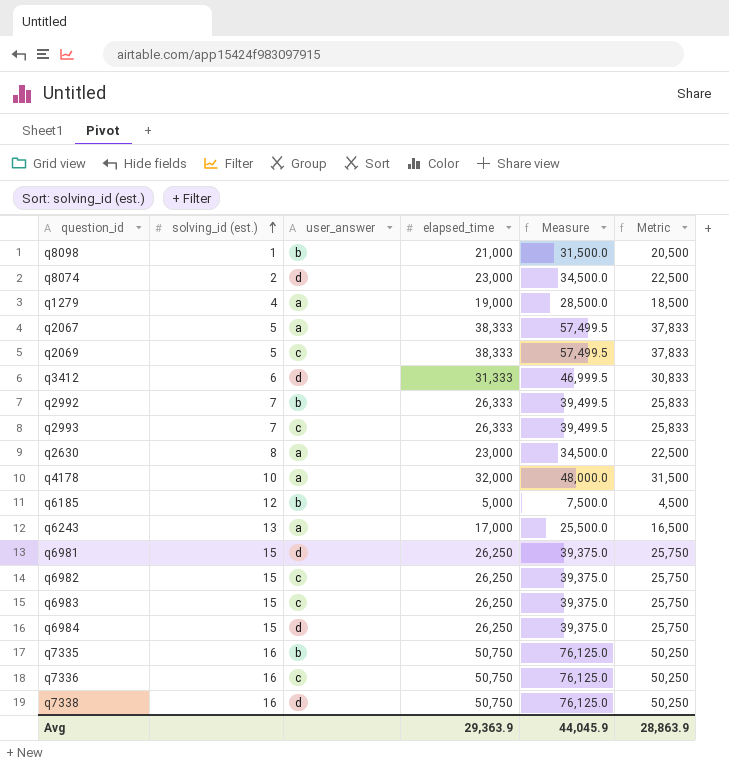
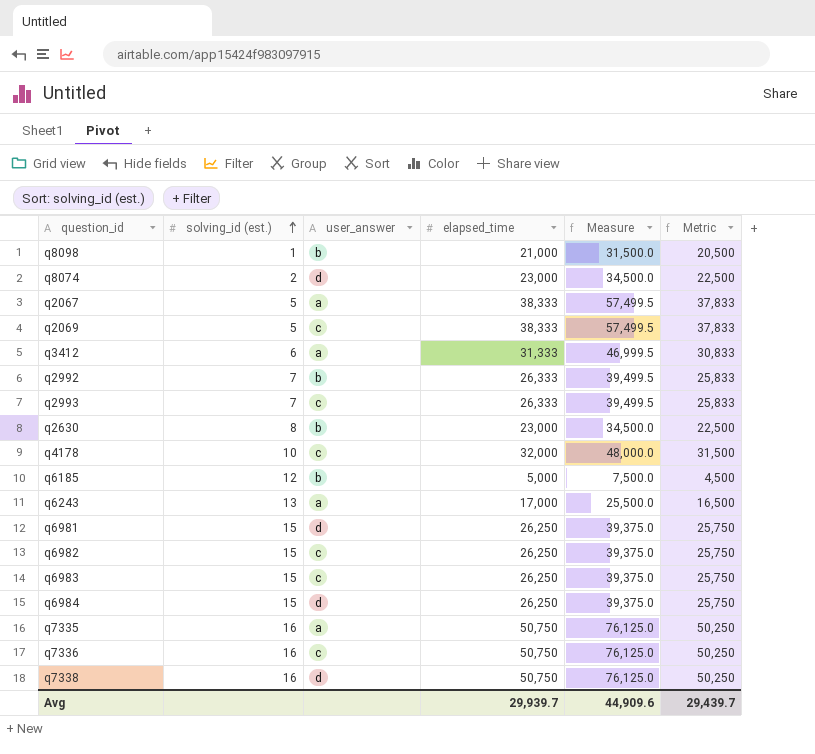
row q1279: 4 | a | 19,000 | 28,500.0 | 18,500 -> none
q3412 | user_answer: d -> a
q2630 | user_answer: a -> b
q4178 | user_answer: a -> c
q7335 | user_answer: b -> a
Avg | elapsed_time: 29,363.9 -> 29,939.7
Avg | Measure: 44,045.9 -> 44,909.6
Avg | Metric: 28,863.9 -> 29,439.7

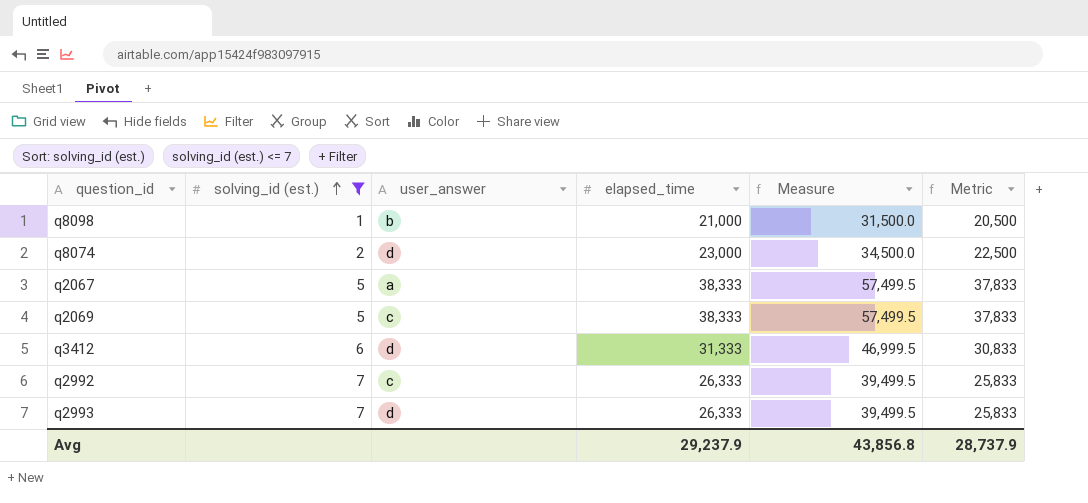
filter: none -> solving_id (est.) <= 7
q3412 | user_answer: a -> d
q2992 | user_answer: b -> c
q2993 | user_answer: c -> d
Avg | elapsed_time: 29,939.7 -> 29,237.9
Avg | Measure: 44,909.6 -> 43,856.8
Avg | Metric: 29,439.7 -> 28,737.9

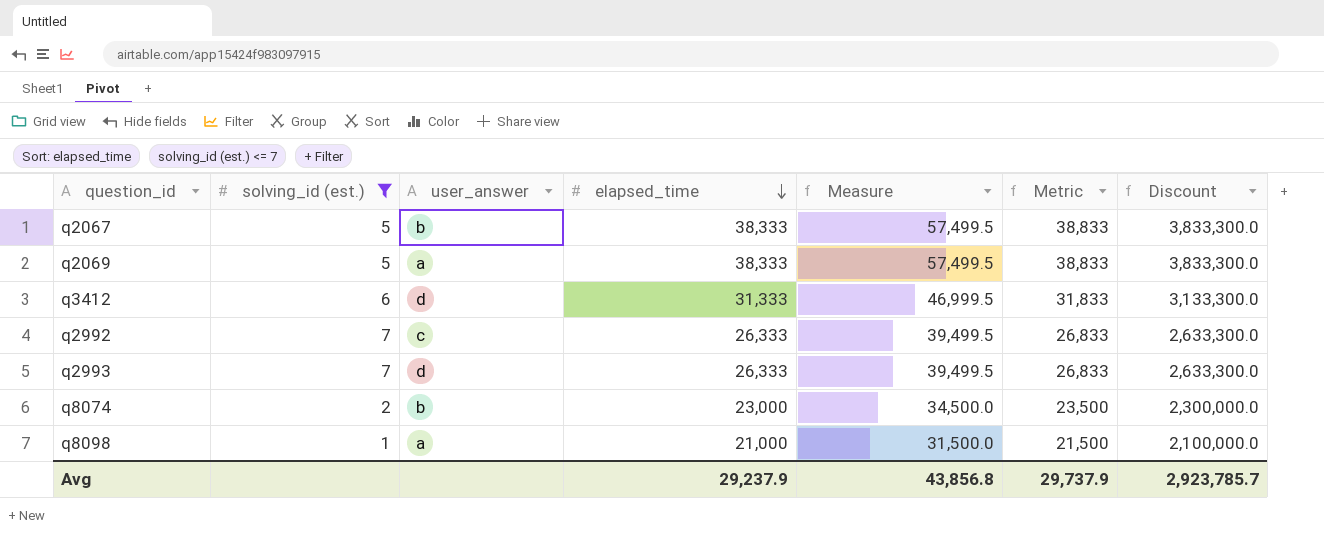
row order: solving_id (est.) ascending -> elapsed_time descending
column Metric | formula: [elapsed_time] - 500 -> [elapsed_time] + 500
column Discount | formula: none -> [elapsed_time] * 100
q2067 | user_answer: a -> b
q2069 | user_answer: c -> a
q8074 | user_answer: d -> b
q8098 | user_answer: b -> a
Avg | Metric: 28,737.9 -> 29,737.9

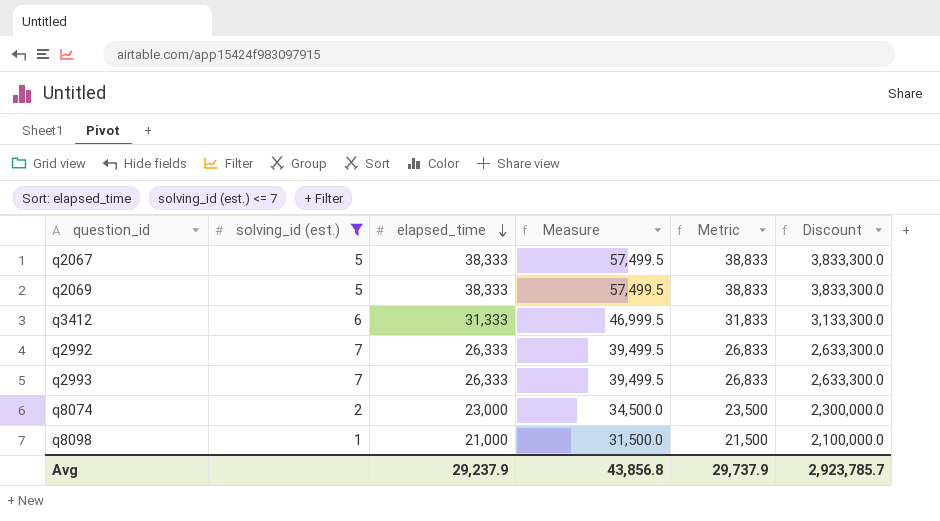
column user_answer | position: 3 -> none

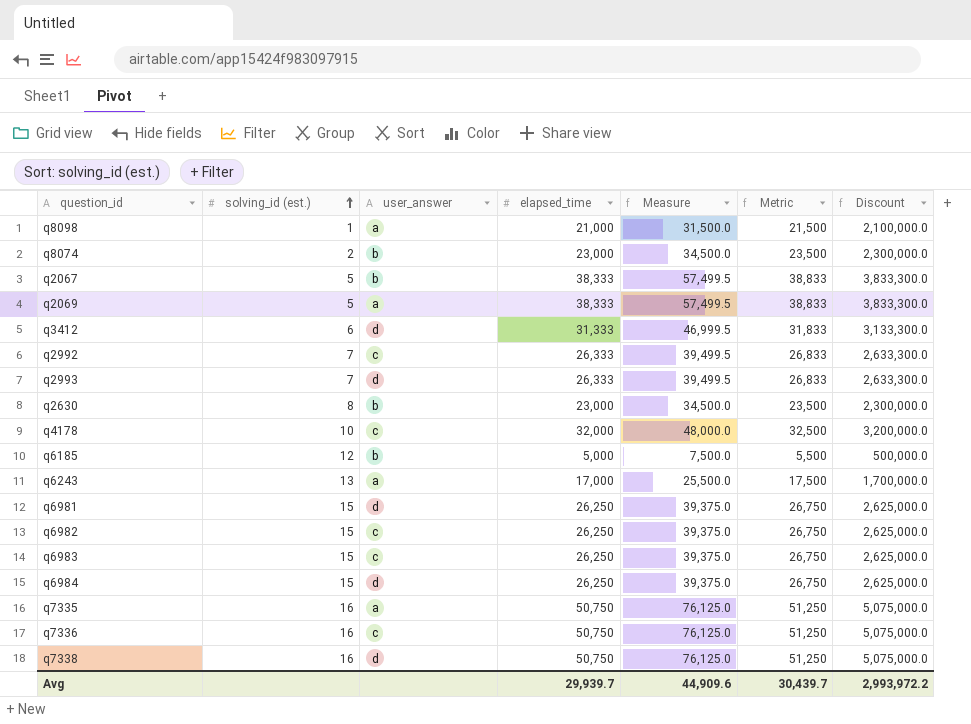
filter: solving_id (est.) <= 7 -> none
row order: elapsed_time descending -> solving_id (est.) ascending
column user_answer | position: none -> 3
Avg | elapsed_time: 29,237.9 -> 29,939.7
Avg | Measure: 43,856.8 -> 44,909.6
Avg | Metric: 29,737.9 -> 30,439.7
Avg | Discount: 2,923,785.7 -> 2,993,972.2

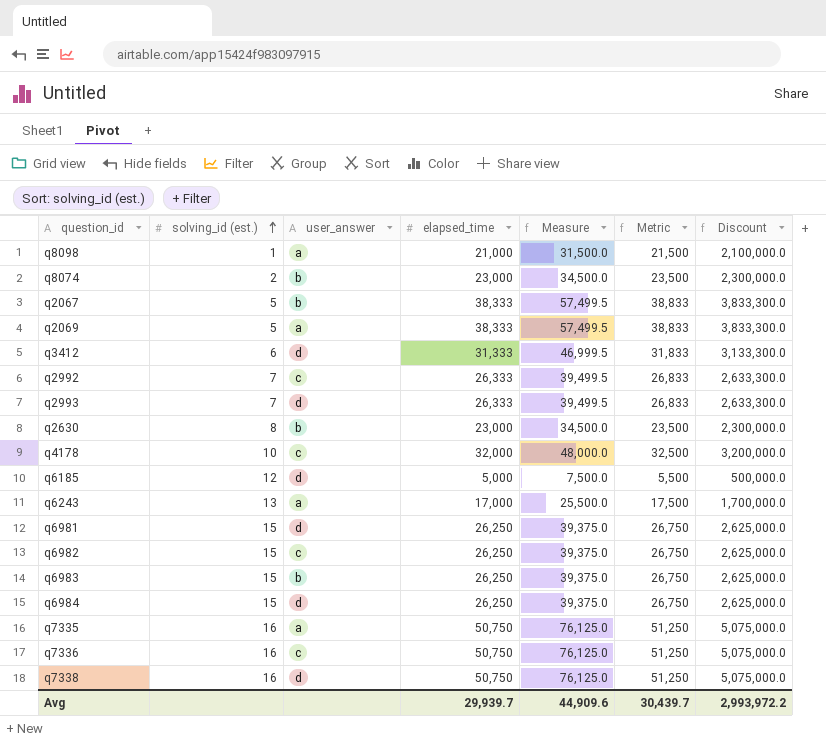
q6185 | user_answer: b -> d
q6983 | user_answer: c -> b

